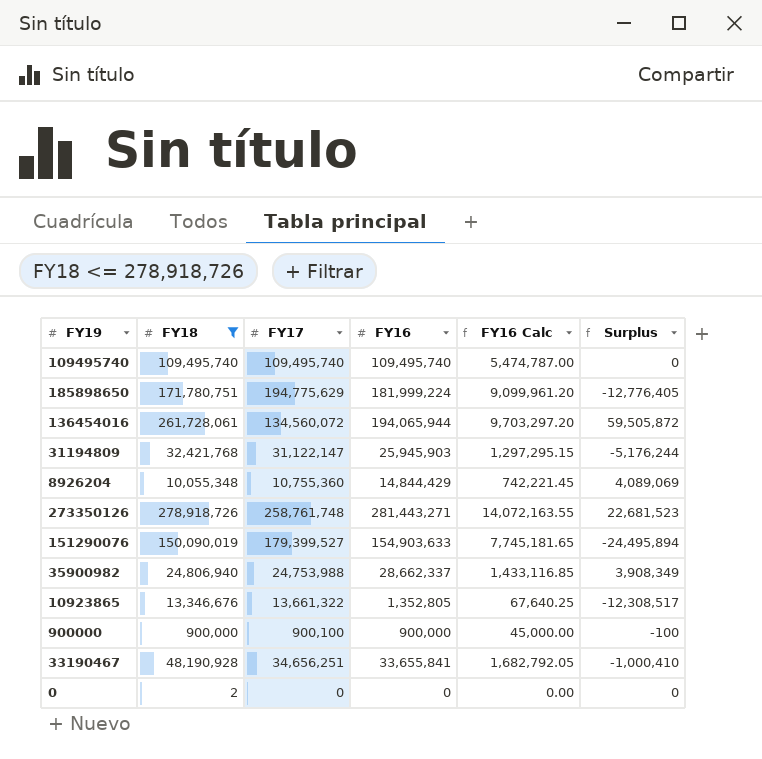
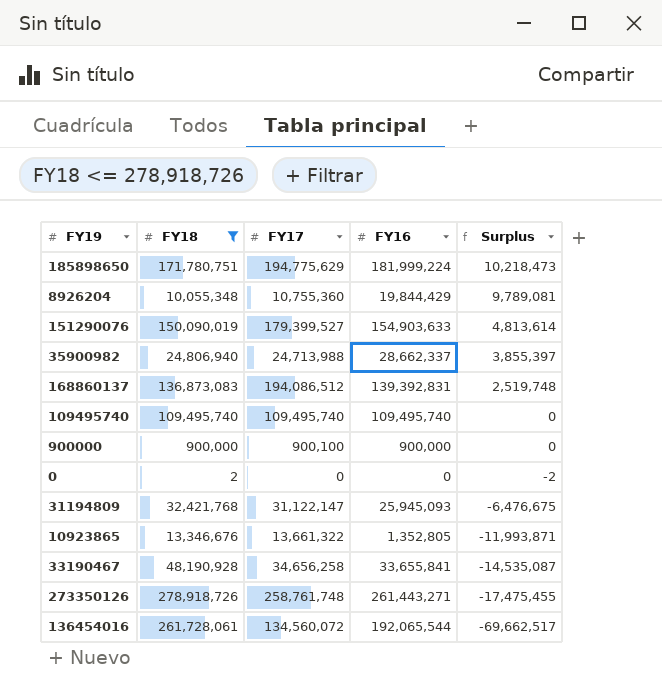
row order: none -> Surplus descending
column FY16 Calc | formula: [FY16] * 0.05 -> none
column Surplus | formula: [FY16] - [FY17] -> [FY16] - [FY18]
8926204 | FY16: 14,844,429 -> 19,844,429
35900982 | FY17: 24,753,988 -> 24,713,988
row 168860137: none -> 136,873,083 | 194,086,512 | 139,392,831 | 2,519,748
31194809 | FY16: 25,945,903 -> 25,945,093
33190467 | FY17: 34,656,251 -> 34,656,258
273350126 | FY16: 281,443,271 -> 261,443,271
136454016 | FY16: 194,065,944 -> 192,065,544

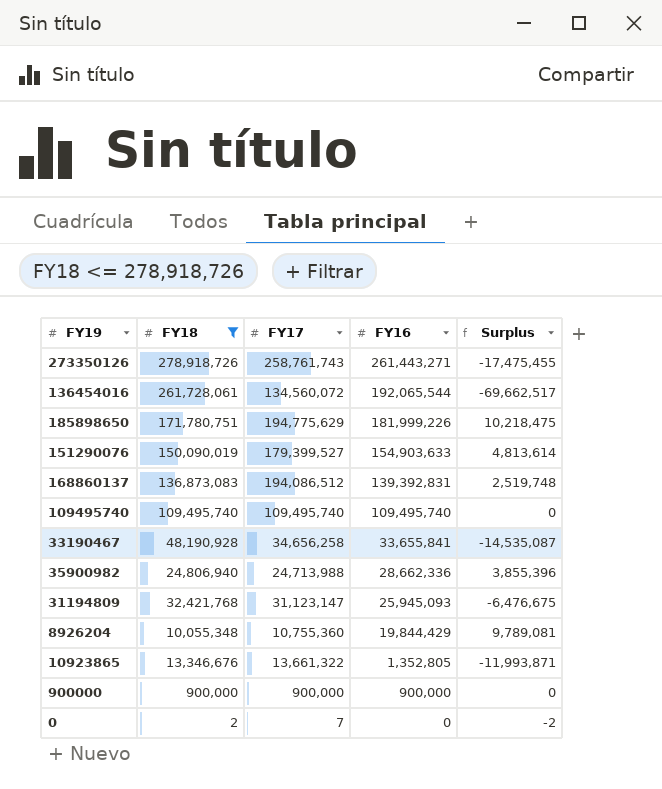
row order: Surplus descending -> FY16 descending
273350126 | FY17: 258,761,748 -> 258,761,743
185898650 | FY16: 181,999,224 -> 181,999,226
185898650 | Surplus: 10,218,473 -> 10,218,475
35900982 | FY16: 28,662,337 -> 28,662,336
35900982 | Surplus: 3,855,397 -> 3,855,396
31194809 | FY17: 31,122,147 -> 31,123,147
900000 | FY17: 900,100 -> 900,000
0 | FY17: 0 -> 7

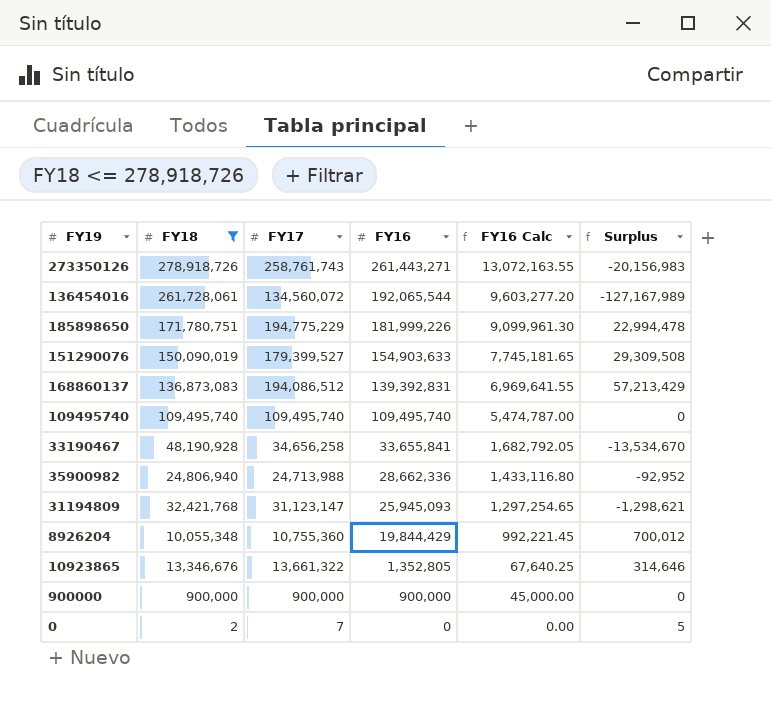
column FY16 Calc | formula: none -> [FY16] * 0.05
column Surplus | formula: [FY16] - [FY18] -> [FY17] - [FY18]
185898650 | FY17: 194,775,629 -> 194,775,229

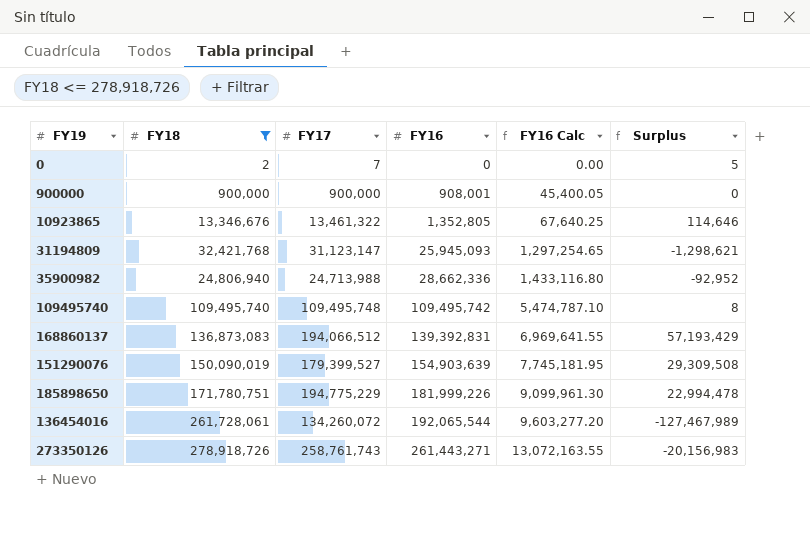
row order: FY16 descending -> FY16 ascending
row 33190467: 48,190,928 | 34,656,258 | 33,655,841 | 1,682,792.05 | -13,534,670 -> none
row 8926204: 10,055,348 | 10,755,360 | 19,844,429 | 992,221.45 | 700,012 -> none
900000 | FY16: 900,000 -> 908,001
900000 | FY16 Calc: 45,000.00 -> 45,400.05
10923865 | FY17: 13,661,322 -> 13,461,322
10923865 | Surplus: 314,646 -> 114,646
109495740 | FY17: 109,495,740 -> 109,495,748
109495740 | FY16: 109,495,740 -> 109,495,742
109495740 | FY16 Calc: 5,474,787.00 -> 5,474,787.10
109495740 | Surplus: 0 -> 8
168860137 | FY17: 194,086,512 -> 194,066,512
168860137 | Surplus: 57,213,429 -> 57,193,429
151290076 | FY16: 154,903,633 -> 154,903,639
151290076 | FY16 Calc: 7,745,181.65 -> 7,745,181.95
136454016 | FY17: 134,560,072 -> 134,260,072
136454016 | Surplus: -127,167,989 -> -127,467,989

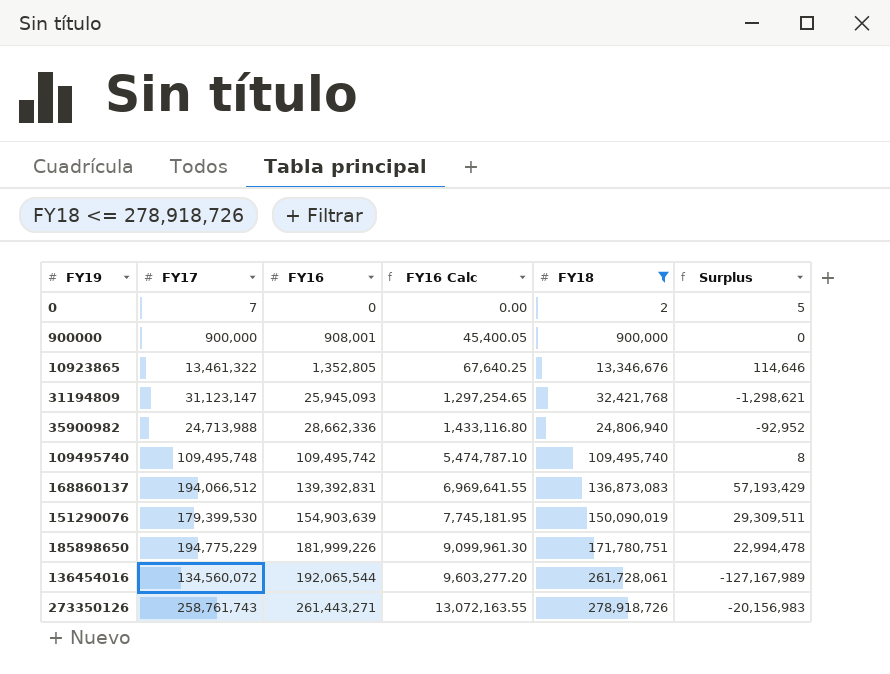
column FY18 | position: 2 -> 5
151290076 | FY17: 179,399,527 -> 179,399,530
151290076 | Surplus: 29,309,508 -> 29,309,511
136454016 | FY17: 134,260,072 -> 134,560,072
136454016 | Surplus: -127,467,989 -> -127,167,989

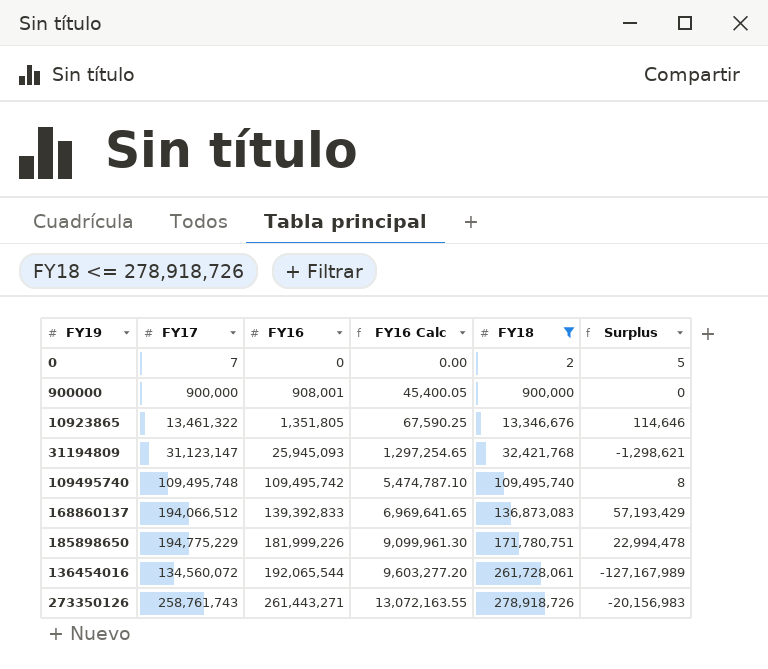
row 35900982: 24,713,988 | 28,662,336 | 1,433,116.80 | 24,806,940 | -92,952 -> none
row 151290076: 179,399,530 | 154,903,639 | 7,745,181.95 | 150,090,019 | 29,309,511 -> none
10923865 | FY16: 1,352,805 -> 1,351,805
10923865 | FY16 Calc: 67,640.25 -> 67,590.25
168860137 | FY16: 139,392,831 -> 139,392,833
168860137 | FY16 Calc: 6,969,641.55 -> 6,969,641.65

